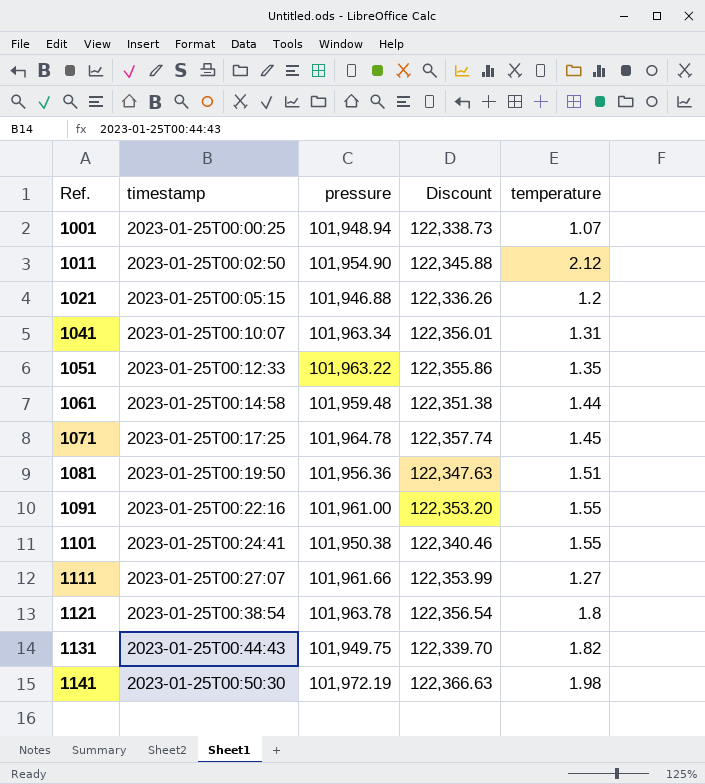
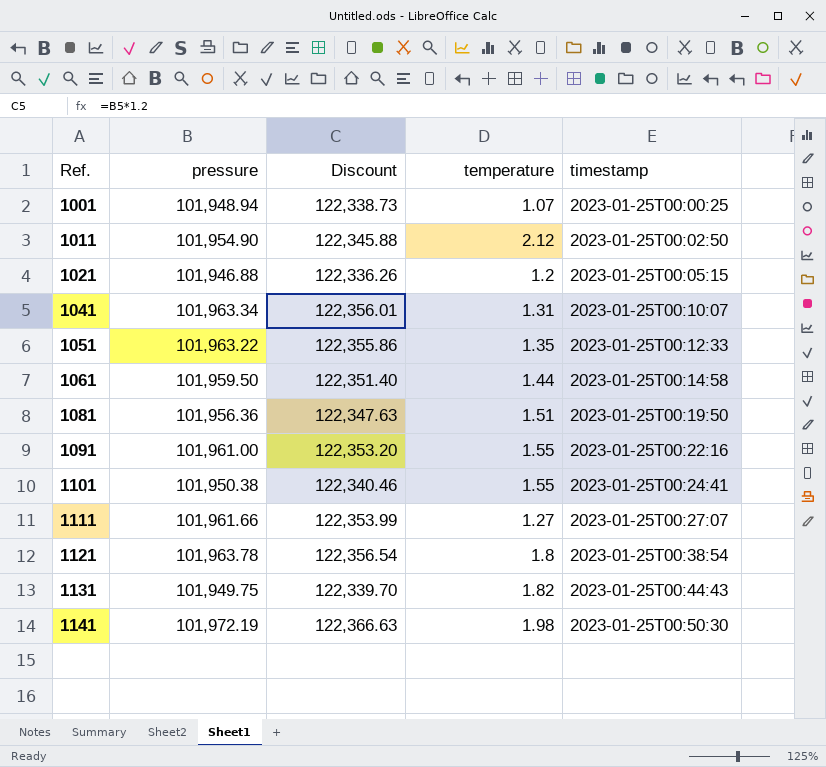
column timestamp | position: 2 -> 5
row 1071: 2023-01-25T00:17:25 | 101,964.78 | 122,357.74 | 1.45 -> none
1061 | pressure: 101,959.48 -> 101,959.50
1061 | Discount: 122,351.38 -> 122,351.40

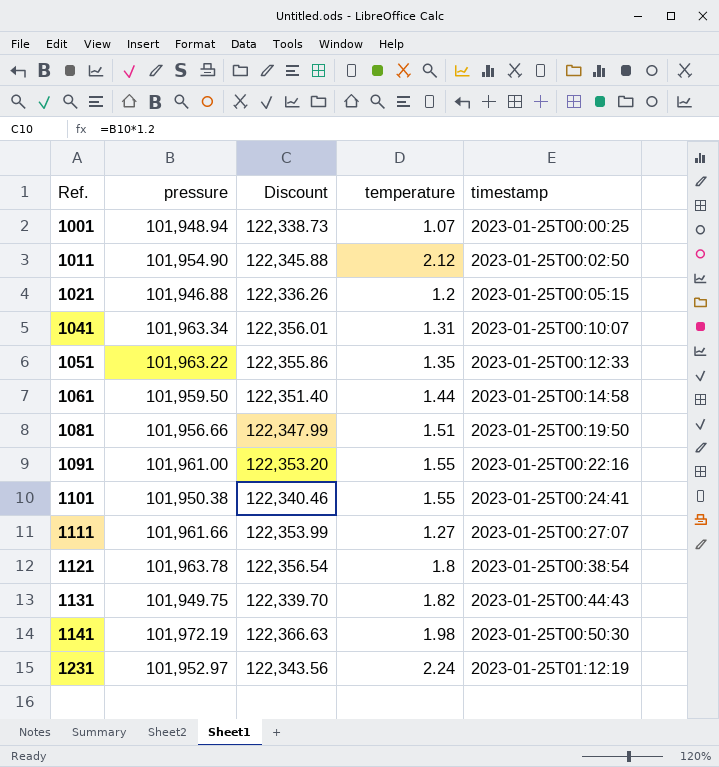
1081 | pressure: 101,956.36 -> 101,956.66
1081 | Discount: 122,347.63 -> 122,347.99
row 1231: none -> 101,952.97 | 122,343.56 | 2.24 | 2023-01-25T01:12:19

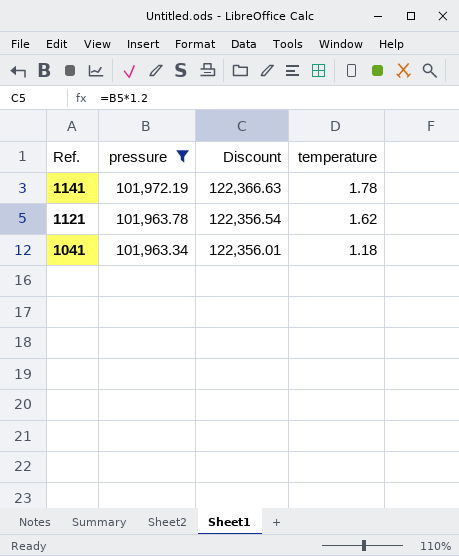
filter: none -> pressure >= 101,963.34
row order: Ref. ascending -> Ref. descending
column timestamp | position: 5 -> none
1141 | temperature: 1.98 -> 1.78
1121 | temperature: 1.8 -> 1.62
1041 | temperature: 1.31 -> 1.18

